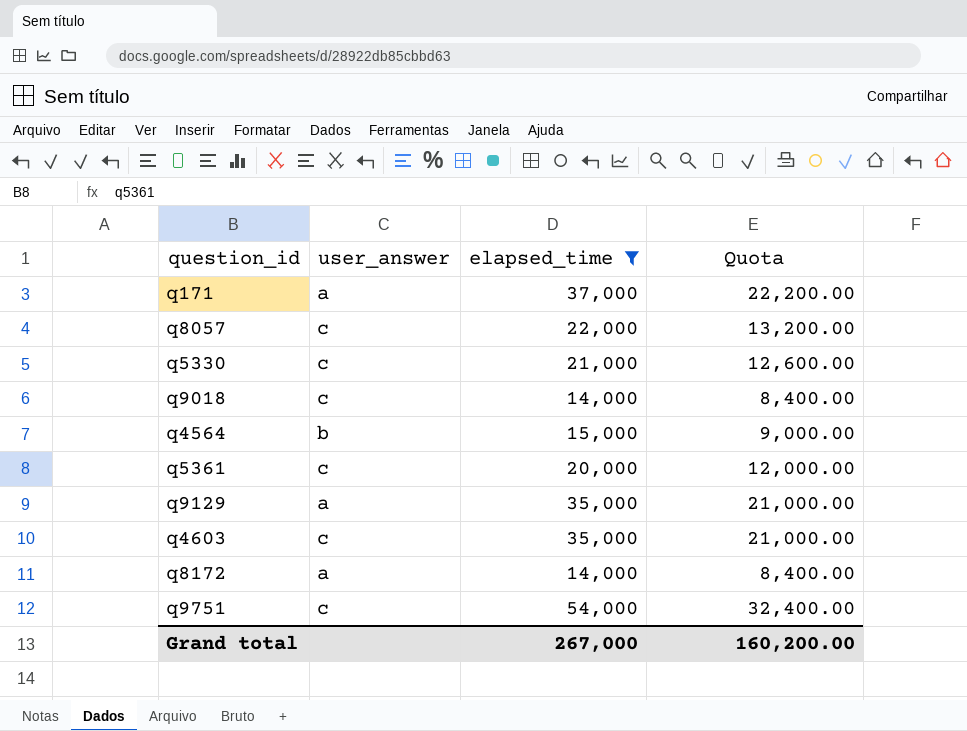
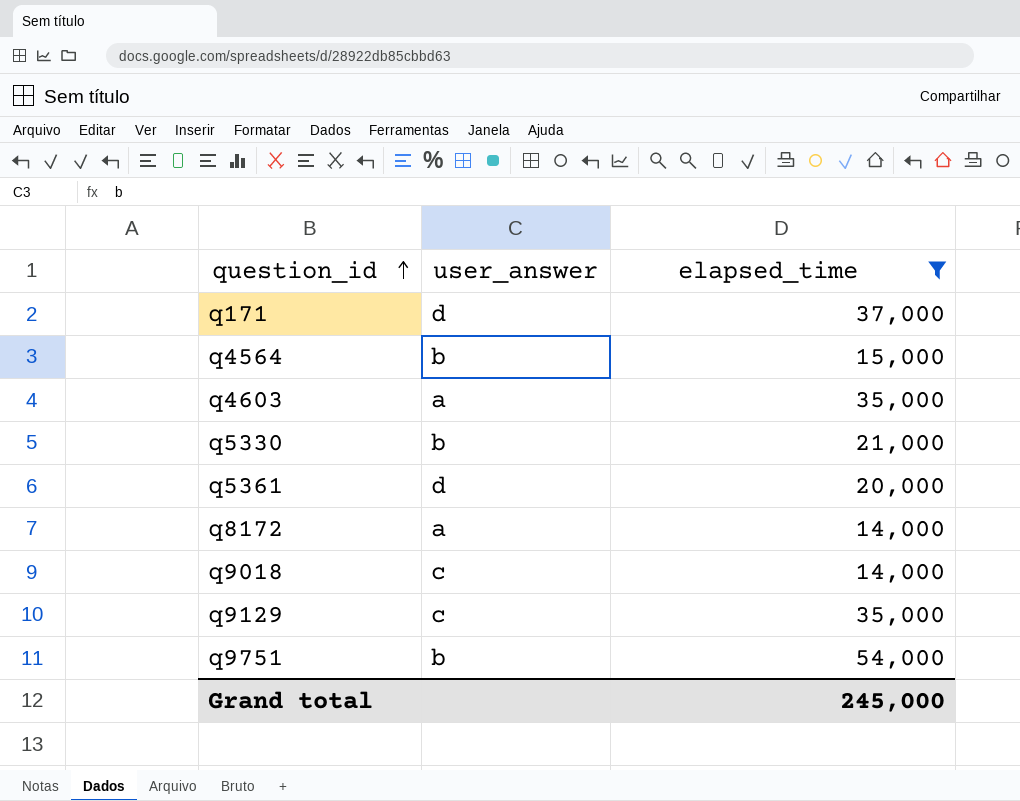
row order: none -> question_id ascending
column Quota | formula: [elapsed_time] * 0.6 -> none
row q8057: c | 22,000 | 13,200.00 -> none
q171 | user_answer: a -> d
q4603 | user_answer: c -> a
q5330 | user_answer: c -> b
q5361 | user_answer: c -> d
q9129 | user_answer: a -> c
q9751 | user_answer: c -> b
Grand total | elapsed_time: 267,000 -> 245,000

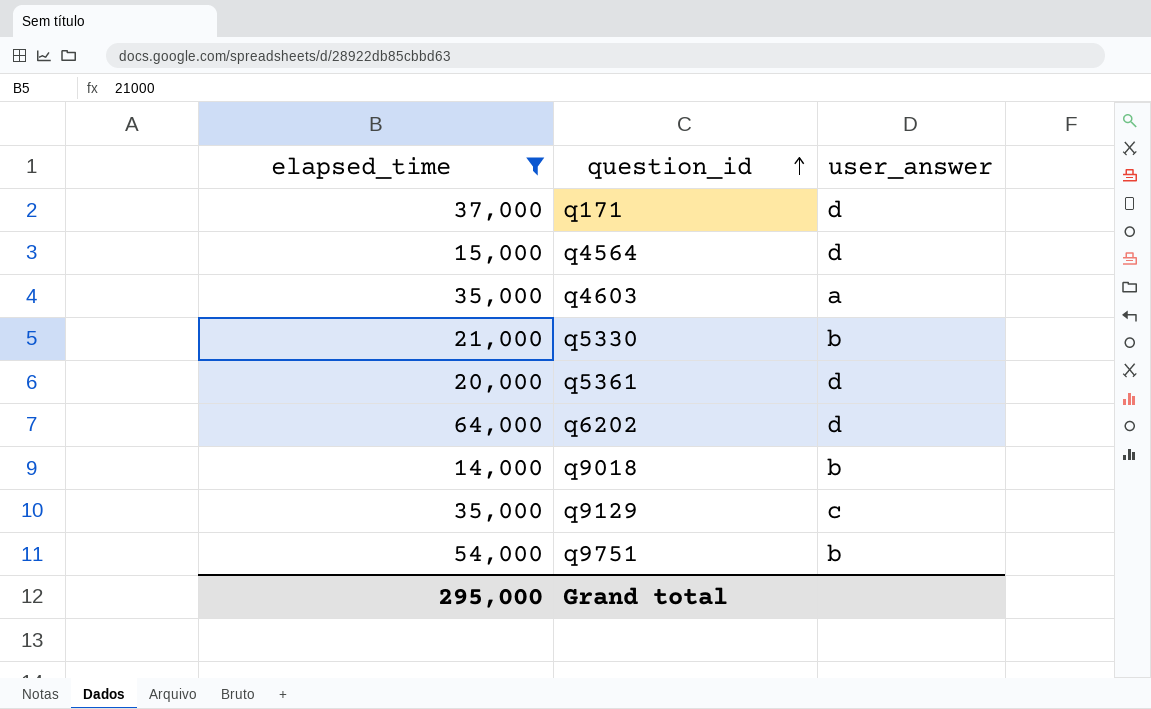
column elapsed_time | position: 3 -> 1
row q8172: a | 14,000 -> none
q4564 | user_answer: b -> d
row q6202: none -> 64,000 | d
q9018 | user_answer: c -> b
Grand total | elapsed_time: 245,000 -> 295,000

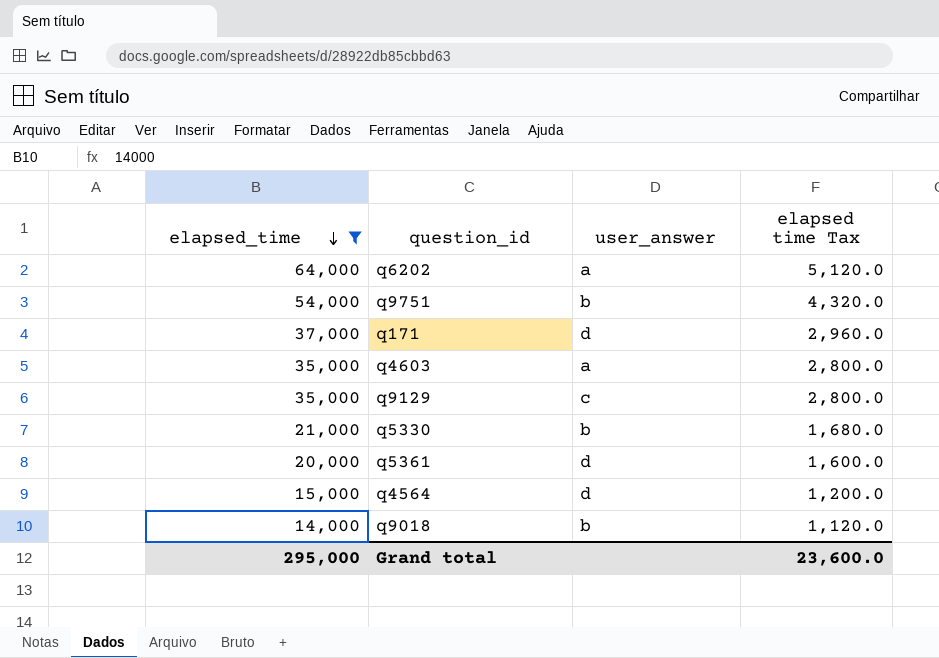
row order: question_id ascending -> elapsed_time descending
column elapsed time Tax | formula: none -> [elapsed_time] * 0.08
q6202 | user_answer: d -> a

